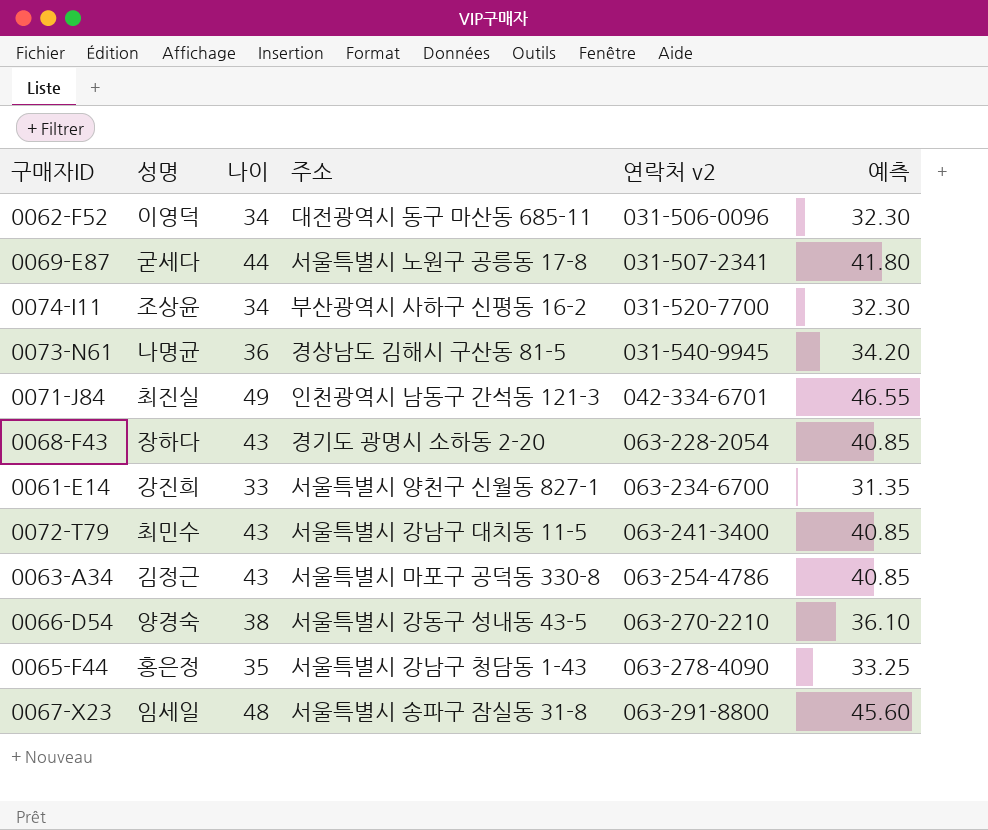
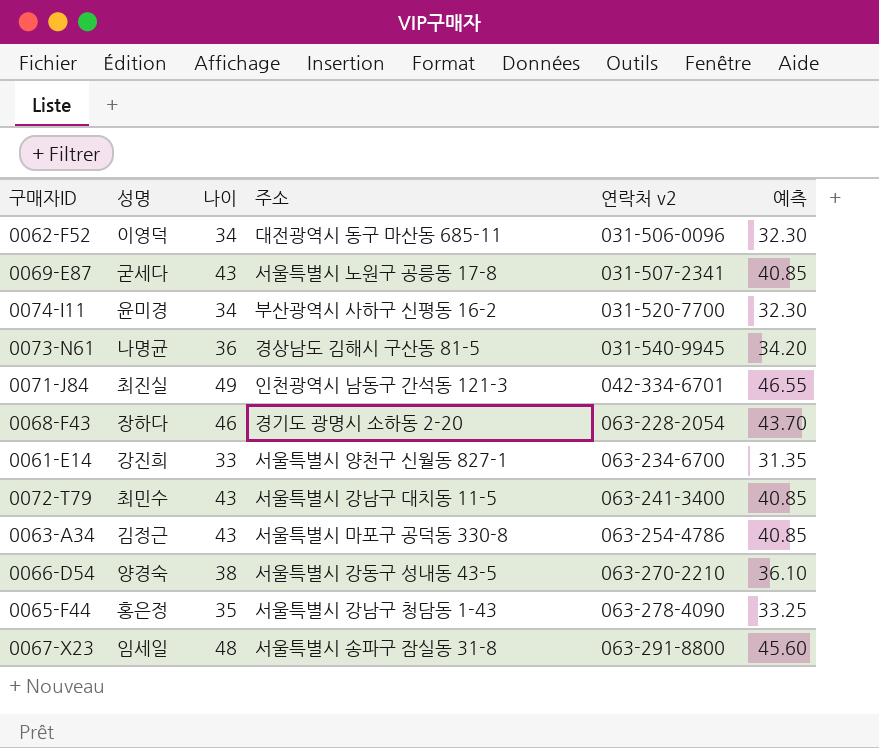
0069-E87 | 나이: 44 -> 43
0069-E87 | 예측: 41.80 -> 40.85
0074-I11 | 성명: 조상윤 -> 윤미경
0068-F43 | 나이: 43 -> 46
0068-F43 | 예측: 40.85 -> 43.70

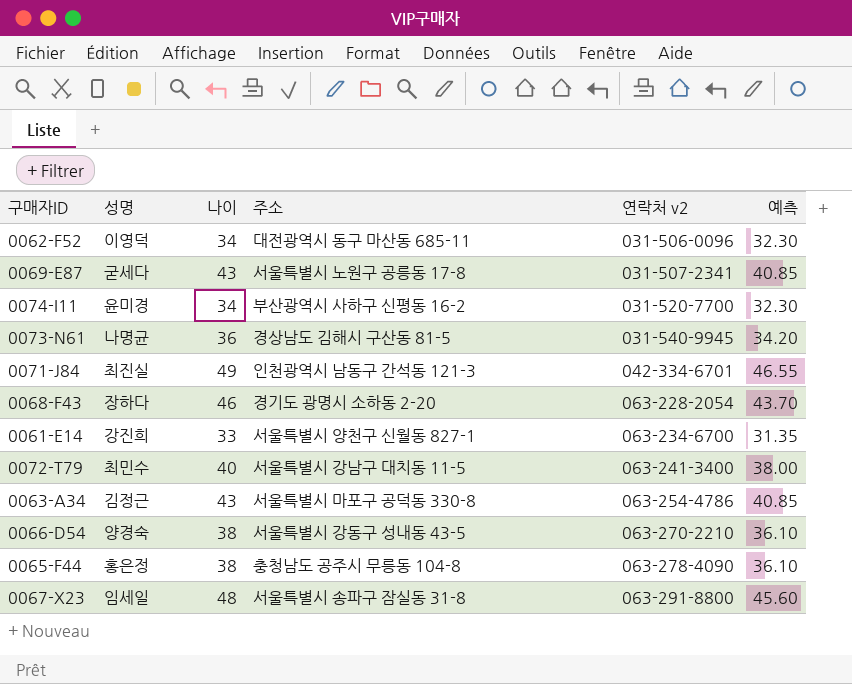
0072-T79 | 나이: 43 -> 40
0072-T79 | 예측: 40.85 -> 38.00
0065-F44 | 나이: 35 -> 38
0065-F44 | 주소: 서울특별시 강남구 청담동 1-43 -> 충청남도 공주시 무릉동 104-8
0065-F44 | 예측: 33.25 -> 36.10

